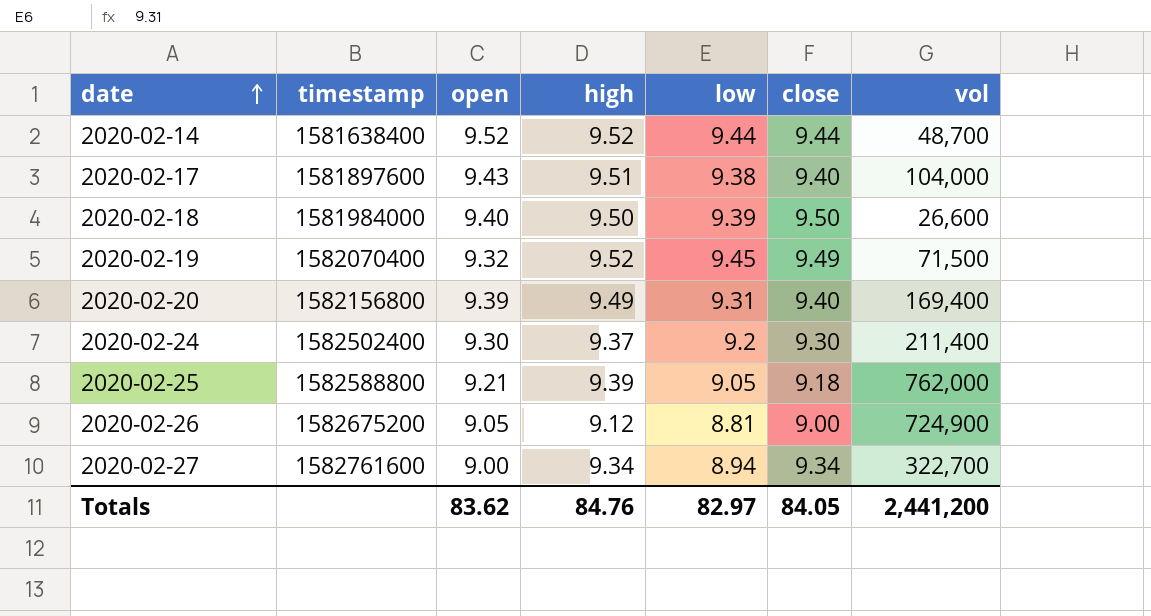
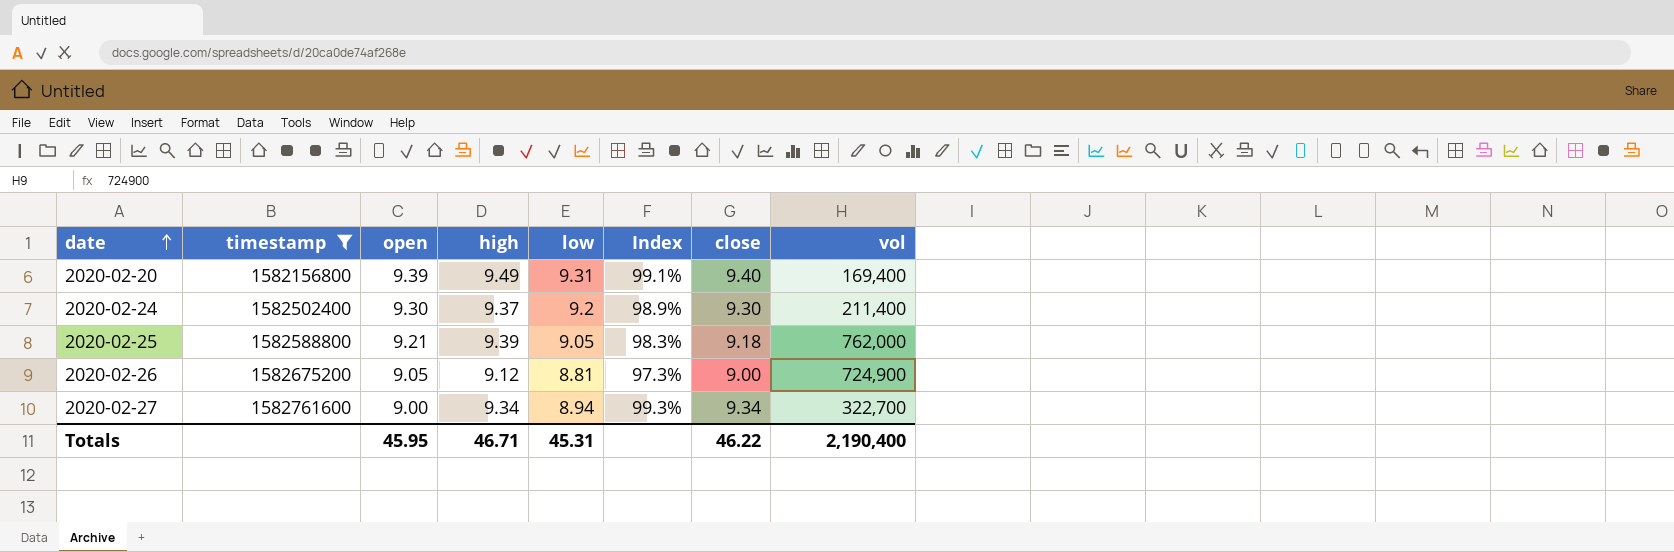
filter: none -> timestamp >= 1582156800
column Index | formula: none -> [low] / [open]
Totals | open: 83.62 -> 45.95
Totals | high: 84.76 -> 46.71
Totals | low: 82.97 -> 45.31
Totals | close: 84.05 -> 46.22
Totals | vol: 2,441,200 -> 2,190,400

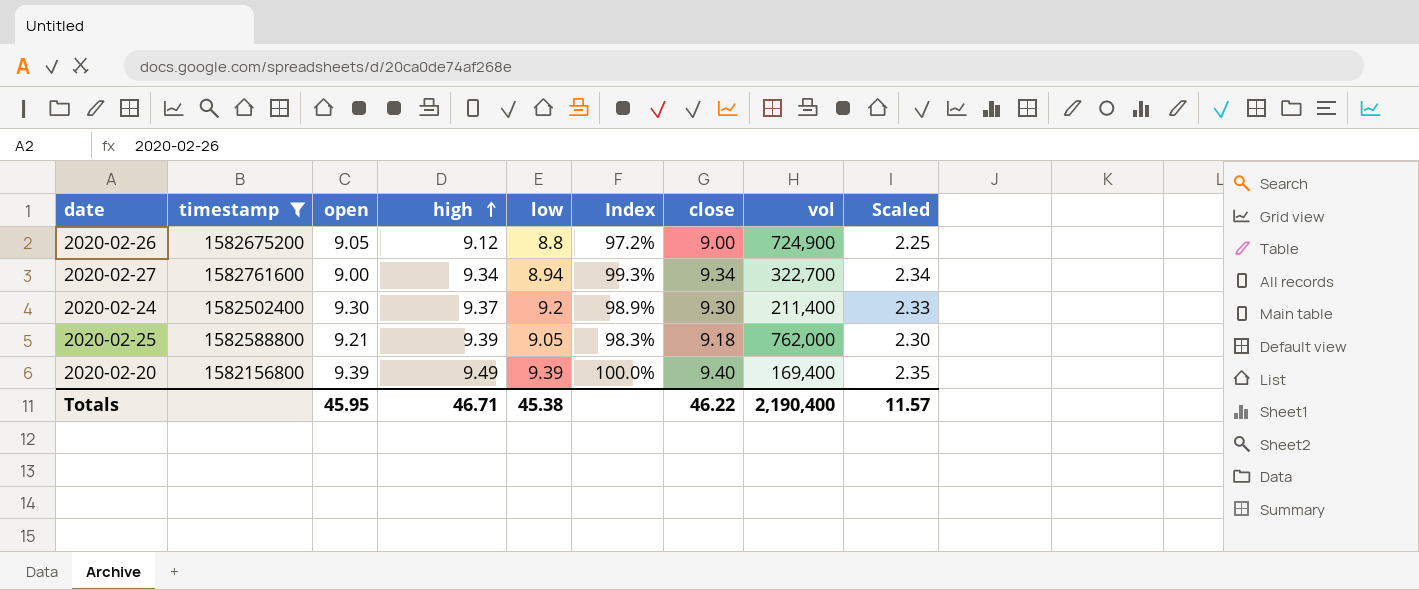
row order: date ascending -> high ascending
column Scaled | formula: none -> [close] * 0.25
2020-02-26 | low: 8.81 -> 8.8
2020-02-26 | Index: 97.3% -> 97.2%
2020-02-20 | low: 9.31 -> 9.39
2020-02-20 | Index: 99.1% -> 100.0%
Totals | low: 45.31 -> 45.38

